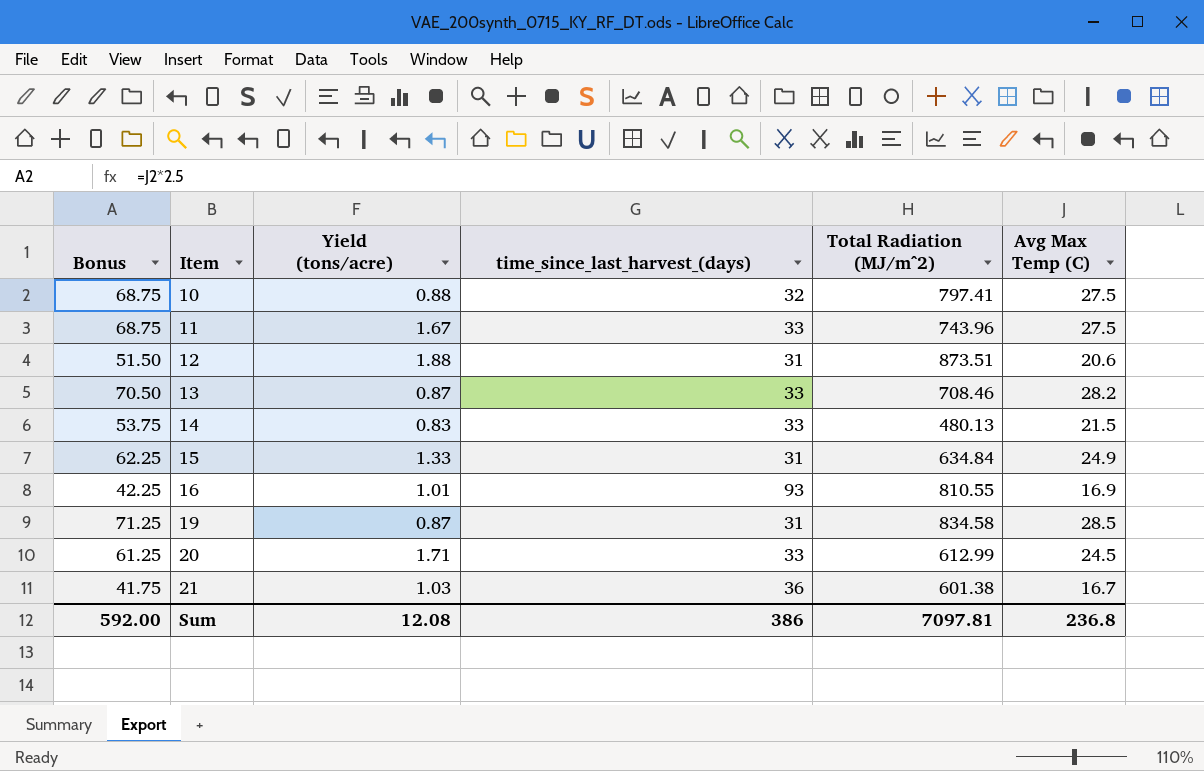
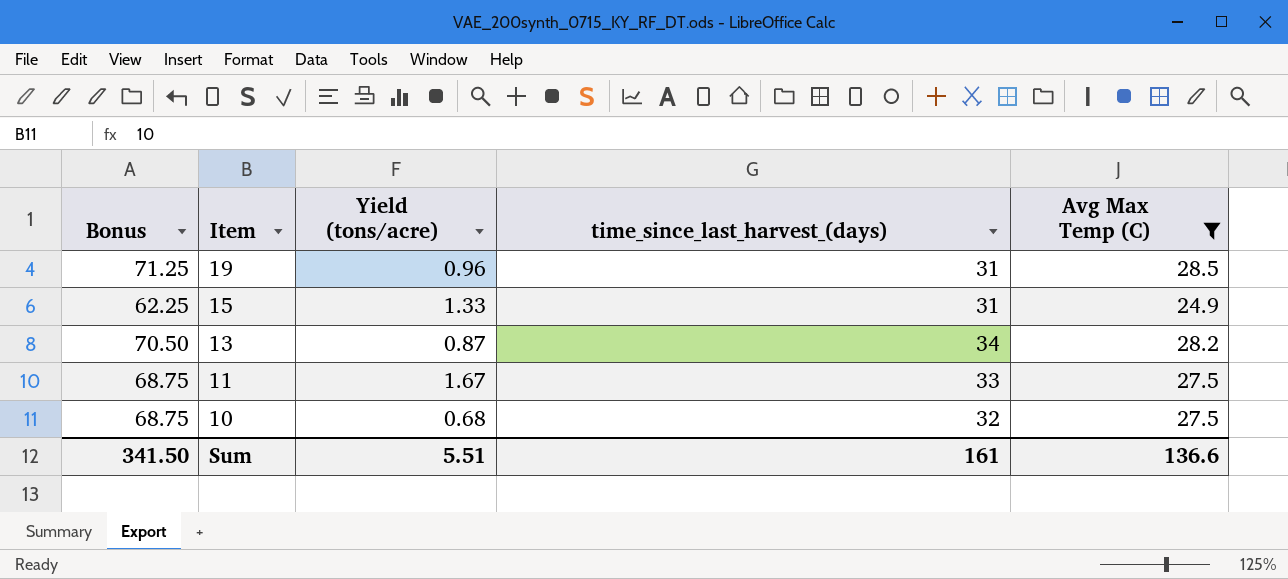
filter: none -> Avg Max Temp (C) >= 24.9
row order: Item ascending -> Item descending
column Total Radiation (MJ/m^2) | position: 5 -> none
19 | Yield (tons/acre): 0.87 -> 0.96
13 | time_since_last_harvest_(days): 33 -> 34
10 | Yield (tons/acre): 0.88 -> 0.68
Sum | Bonus: 592.00 -> 341.50
Sum | Yield (tons/acre): 12.08 -> 5.51
Sum | time_since_last_harvest_(days): 386 -> 161
Sum | Avg Max Temp (C): 236.8 -> 136.6

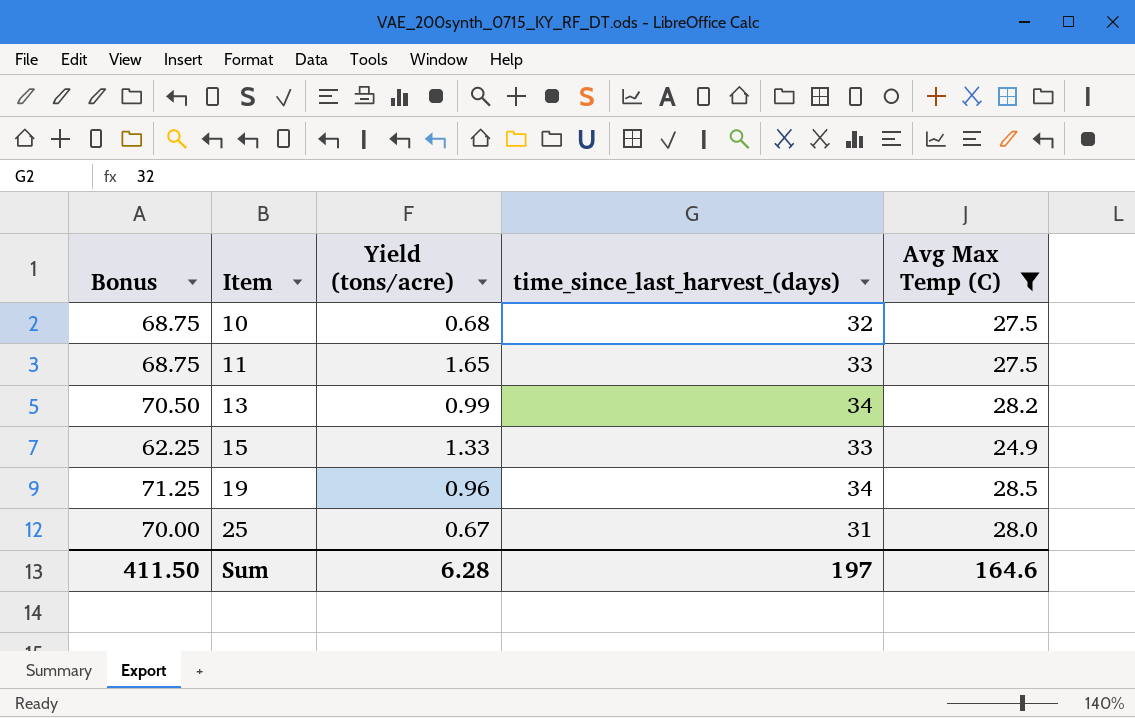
row order: Item descending -> Item ascending
11 | Yield (tons/acre): 1.67 -> 1.65
13 | Yield (tons/acre): 0.87 -> 0.99
15 | time_since_last_harvest_(days): 31 -> 33
19 | time_since_last_harvest_(days): 31 -> 34
row 25: none -> 70.00 | 0.67 | 31 | 28.0
Sum | Bonus: 341.50 -> 411.50
Sum | Yield (tons/acre): 5.51 -> 6.28
Sum | time_since_last_harvest_(days): 161 -> 197
Sum | Avg Max Temp (C): 136.6 -> 164.6

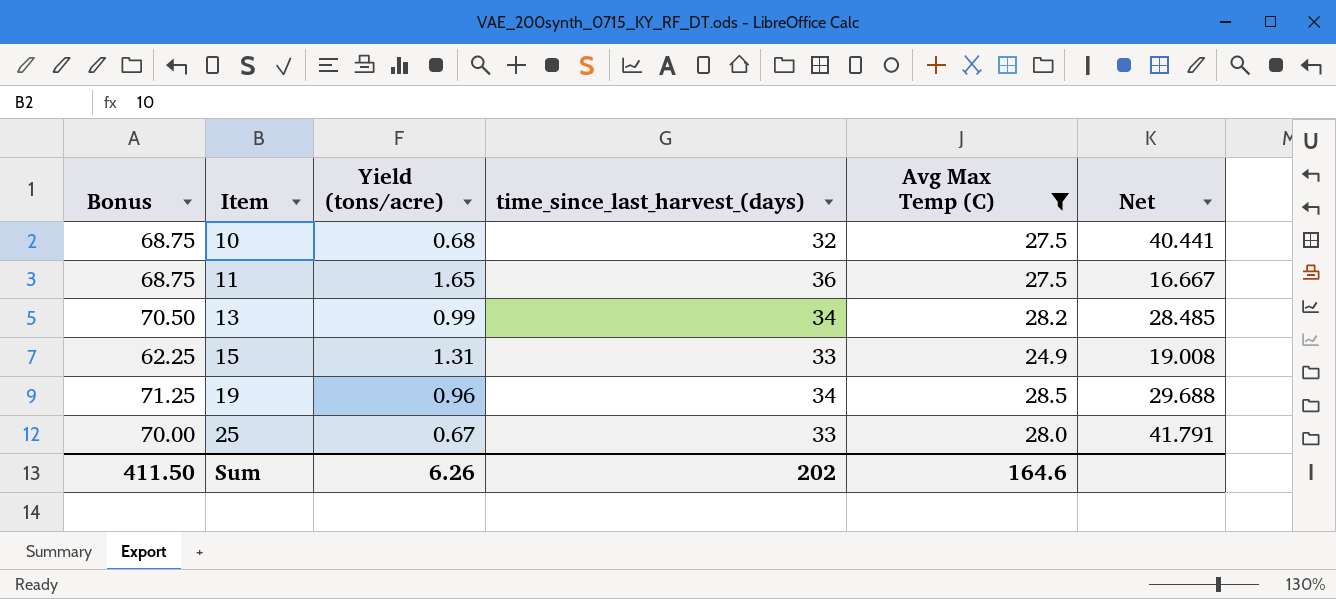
column Net | formula: none -> [Avg Max Temp (C)] / [Yield (tons/acre)]
11 | time_since_last_harvest_(days): 33 -> 36
15 | Yield (tons/acre): 1.33 -> 1.31
25 | time_since_last_harvest_(days): 31 -> 33
Sum | Yield (tons/acre): 6.28 -> 6.26
Sum | time_since_last_harvest_(days): 197 -> 202

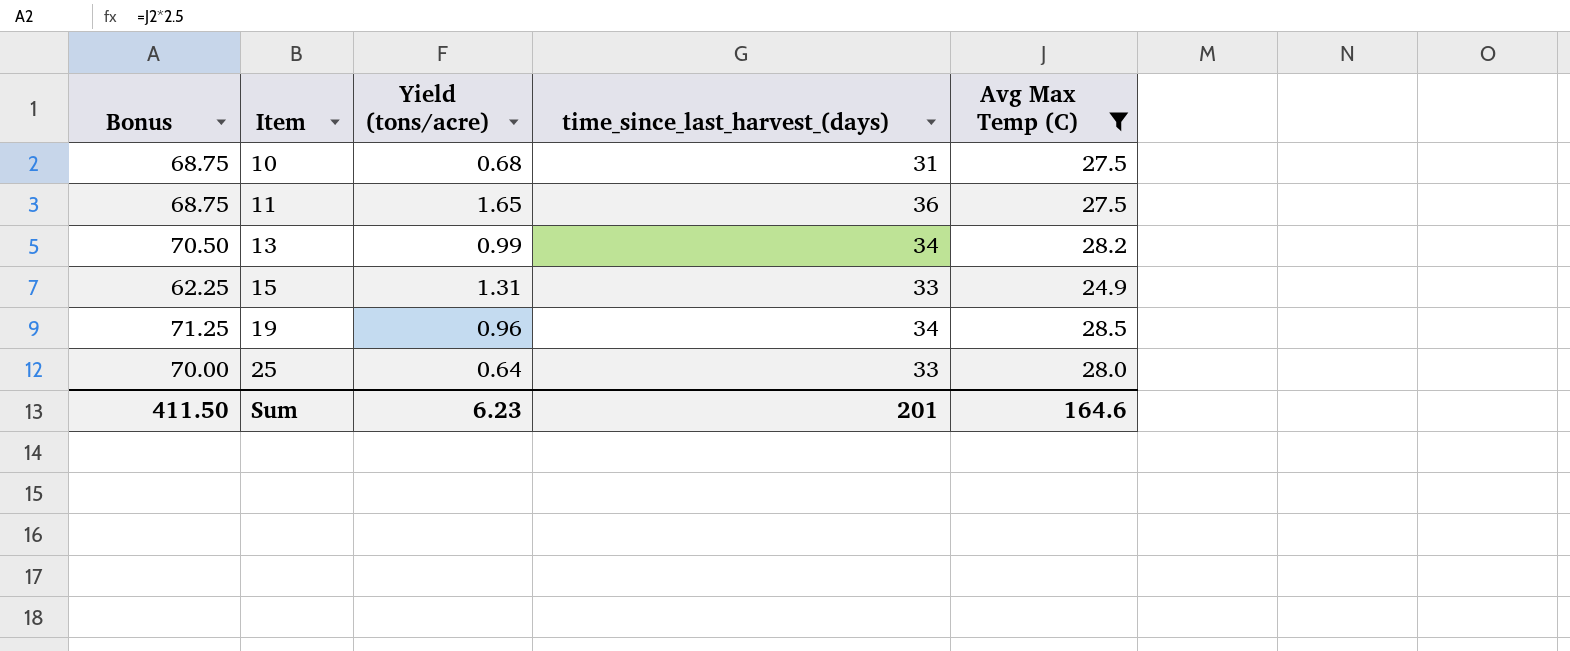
column Net | formula: [Avg Max Temp (C)] / [Yield (tons/acre)] -> none
10 | time_since_last_harvest_(days): 32 -> 31
25 | Yield (tons/acre): 0.67 -> 0.64
Sum | Yield (tons/acre): 6.26 -> 6.23
Sum | time_since_last_harvest_(days): 202 -> 201

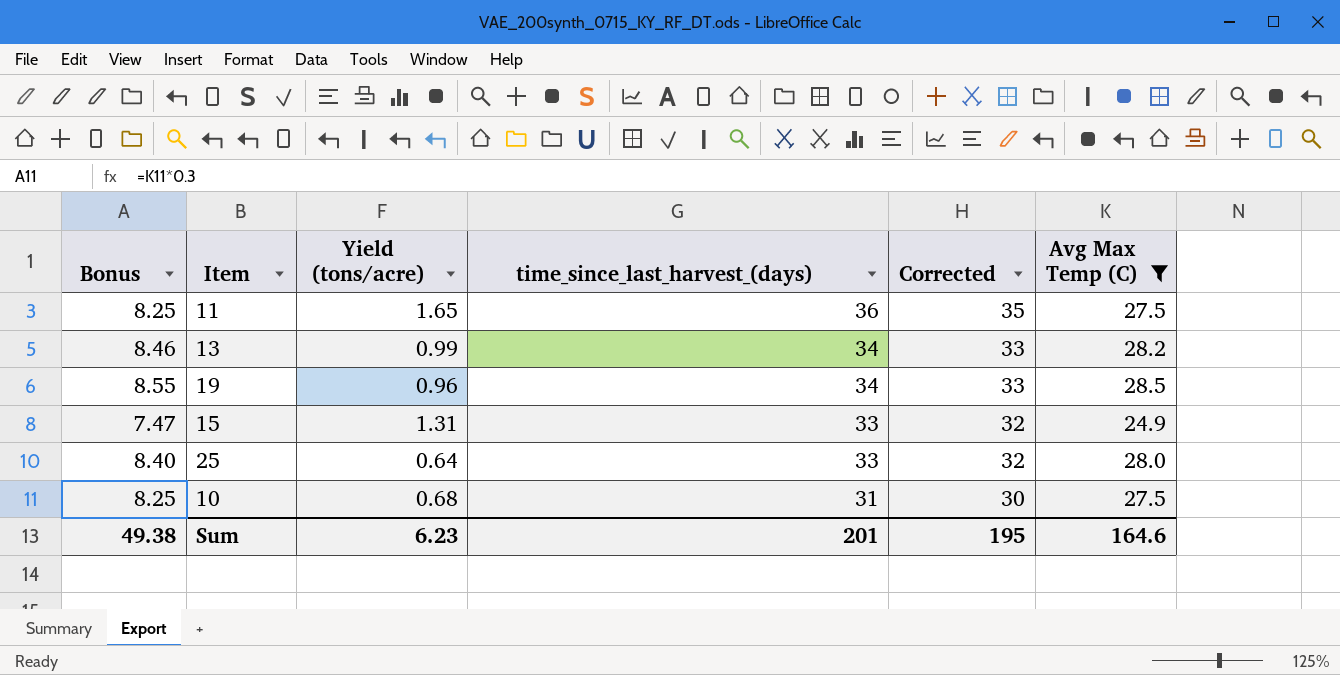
row order: Item ascending -> time_since_last_harvest_(days) descending
column Bonus | formula: [Avg Max Temp (C)] * 2.5 -> [Avg Max Temp (C)] * 0.3
column Corrected | formula: none -> [time_since_last_harvest_(days)] - 1
Sum | Bonus: 411.50 -> 49.38

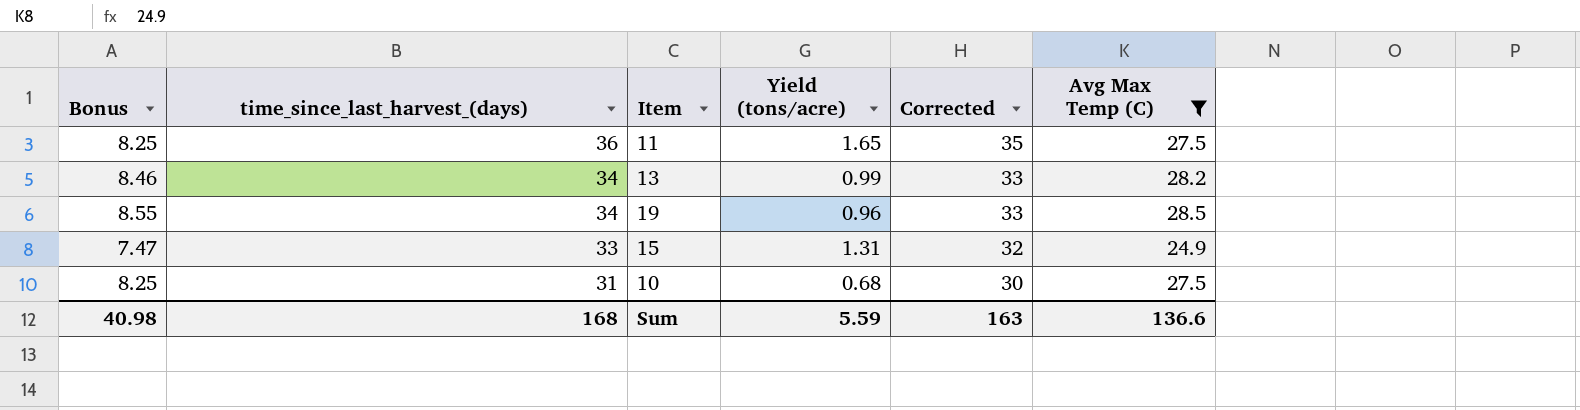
column time_since_last_harvest_(days) | position: 4 -> 2
row 25: 8.40 | 0.64 | 33 | 32 | 28.0 -> none
Sum | Bonus: 49.38 -> 40.98
Sum | time_since_last_harvest_(days): 201 -> 168
Sum | Yield (tons/acre): 6.23 -> 5.59
Sum | Corrected: 195 -> 163
Sum | Avg Max Temp (C): 164.6 -> 136.6

